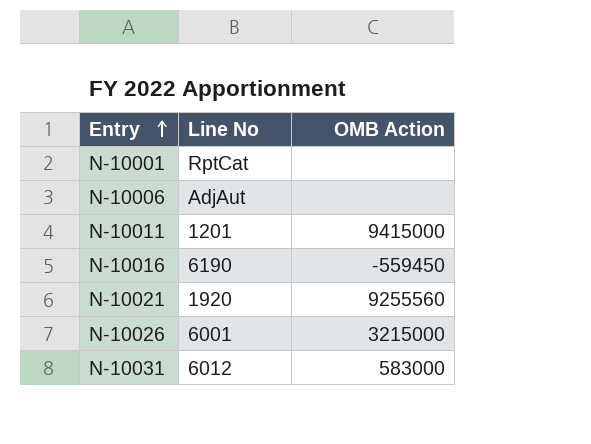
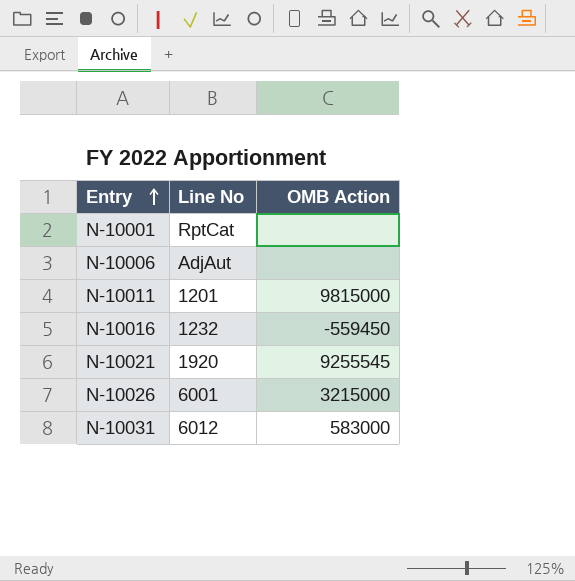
N-10011 | OMB Action: 9415000 -> 9815000
N-10016 | Line No: 6190 -> 1232
N-10021 | OMB Action: 9255560 -> 9255545

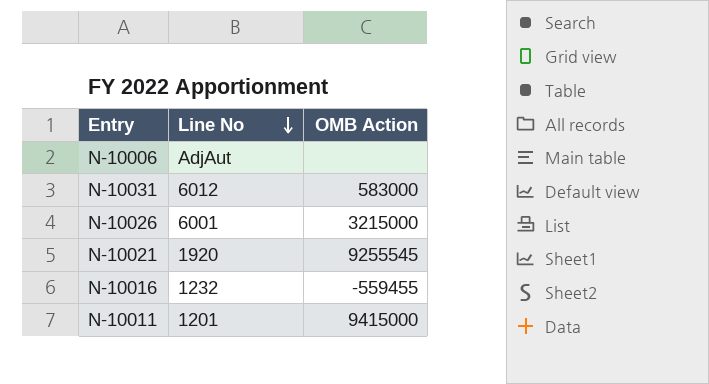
row order: Entry ascending -> Line No descending
row N-10001: RptCat | none -> none
N-10016 | OMB Action: -559450 -> -559455
N-10011 | OMB Action: 9815000 -> 9415000

